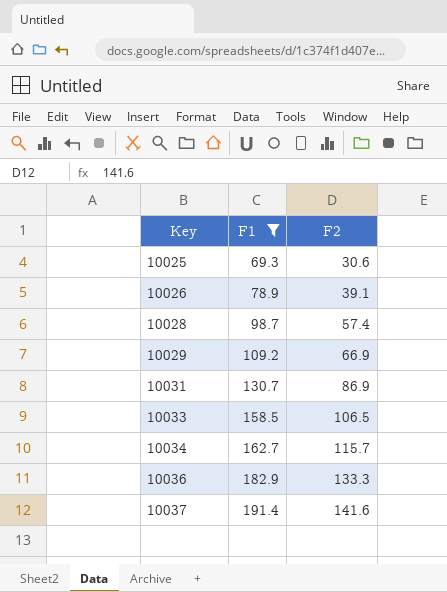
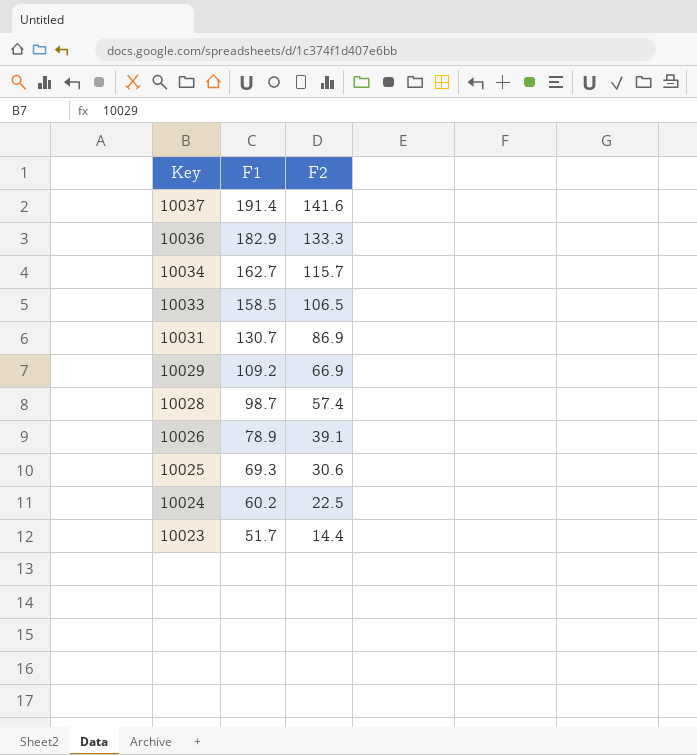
filter: F1 >= 69.3 -> none
row order: Key ascending -> Key descending

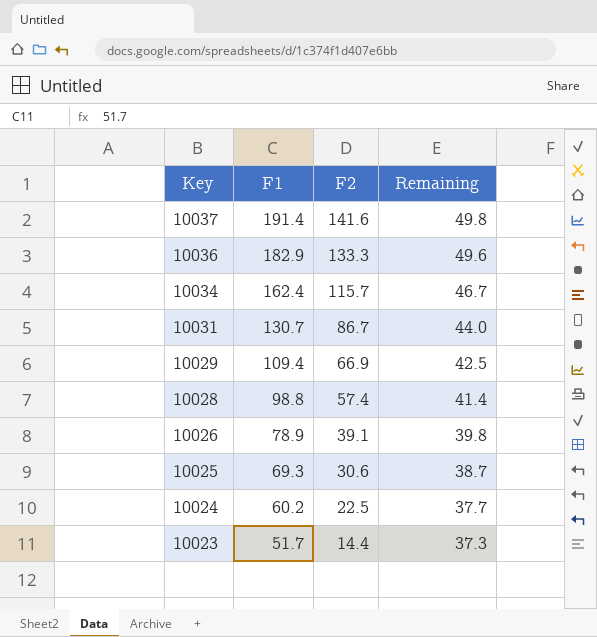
column Remaining | formula: none -> [F1] - [F2]
row 10033: 158.5 | 106.5 -> none
10034 | F1: 162.7 -> 162.4
10031 | F2: 86.9 -> 86.7
10029 | F1: 109.2 -> 109.4
10028 | F1: 98.7 -> 98.8

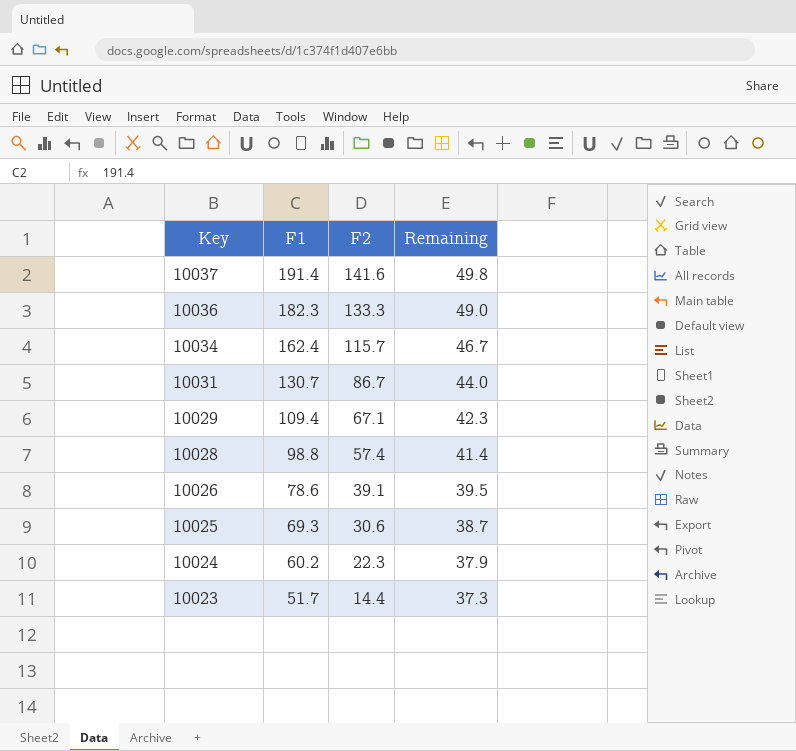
10036 | F1: 182.9 -> 182.3
10036 | Remaining: 49.6 -> 49.0
10029 | F2: 66.9 -> 67.1
10029 | Remaining: 42.5 -> 42.3
10026 | F1: 78.9 -> 78.6
10026 | Remaining: 39.8 -> 39.5
10024 | F2: 22.5 -> 22.3
10024 | Remaining: 37.7 -> 37.9

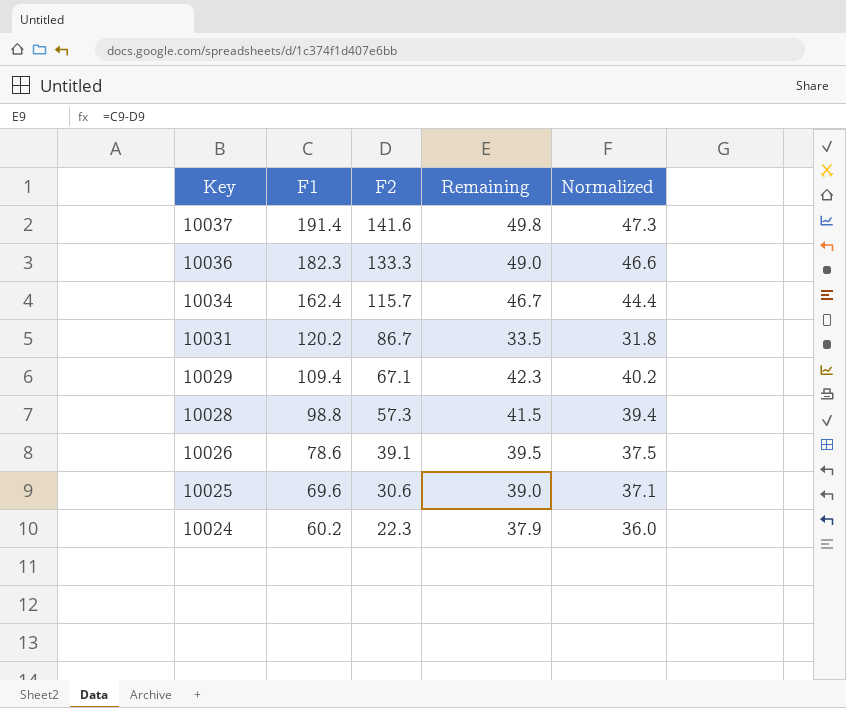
column Normalized | formula: none -> [Remaining] * 0.95
row 10023: 51.7 | 14.4 | 37.3 -> none
10031 | F1: 130.7 -> 120.2
10031 | Remaining: 44.0 -> 33.5
10028 | F2: 57.4 -> 57.3
10028 | Remaining: 41.4 -> 41.5
10025 | F1: 69.3 -> 69.6
10025 | Remaining: 38.7 -> 39.0

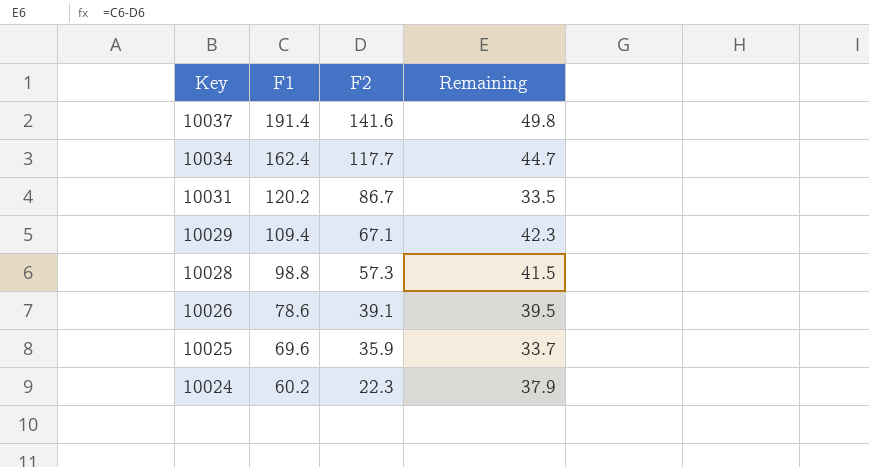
column Normalized | formula: [Remaining] * 0.95 -> none
row 10036: 182.3 | 133.3 | 49.0 | 46.6 -> none
10034 | F2: 115.7 -> 117.7
10034 | Remaining: 46.7 -> 44.7
10025 | F2: 30.6 -> 35.9
10025 | Remaining: 39.0 -> 33.7

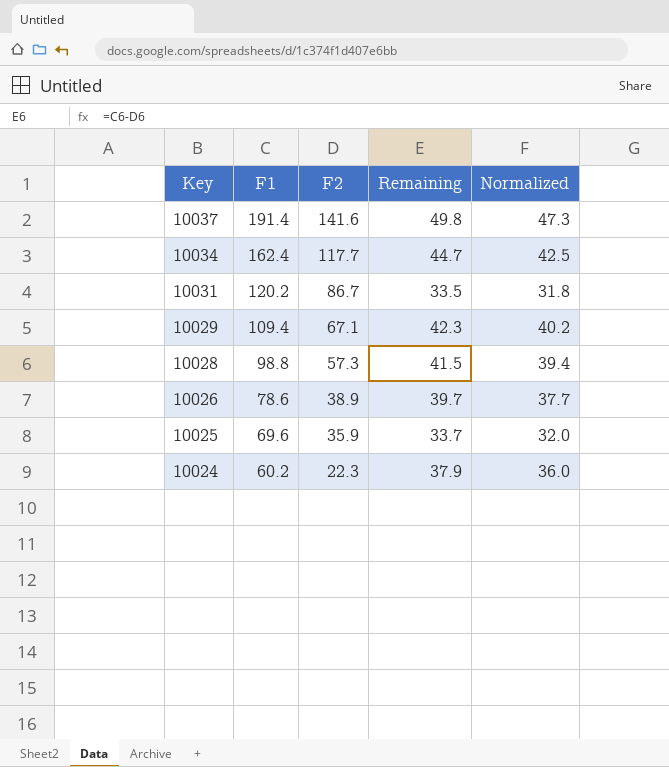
column Normalized | formula: none -> [Remaining] * 0.95
10026 | F2: 39.1 -> 38.9
10026 | Remaining: 39.5 -> 39.7

